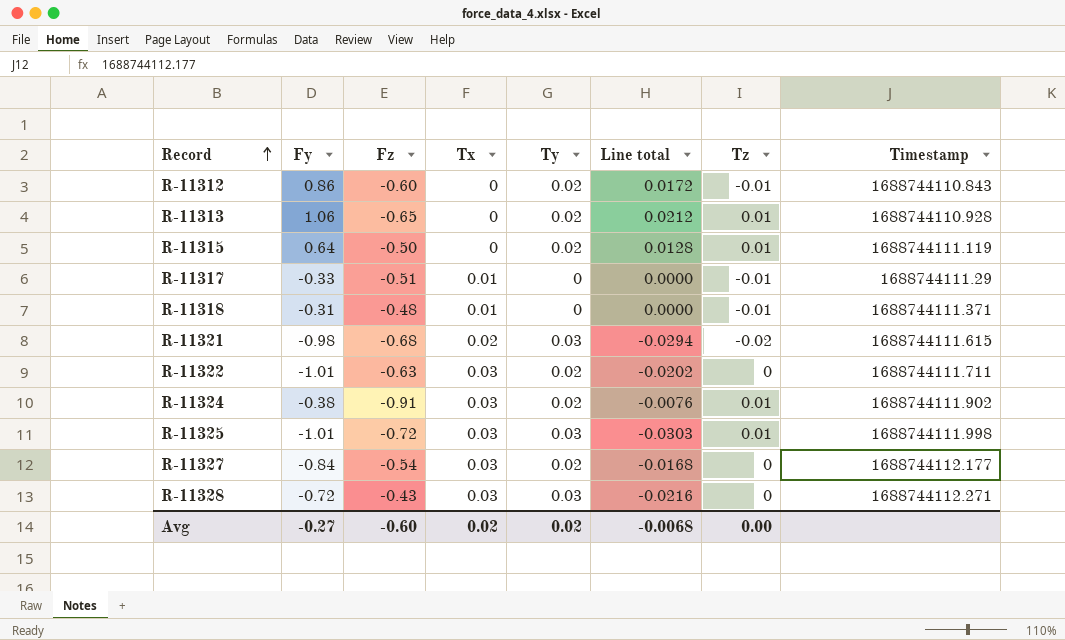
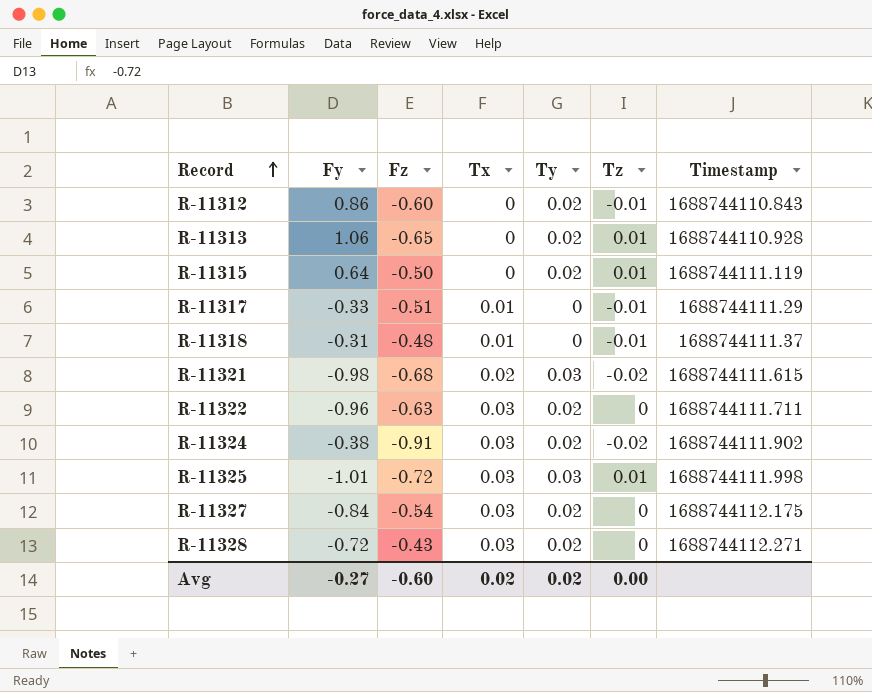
column Line total | formula: [Fy] * [Ty] -> none
R-11318 | Timestamp: 1688744111.371 -> 1688744111.37
R-11322 | Fy: -1.01 -> -0.96
R-11324 | Tz: 0.01 -> -0.02
R-11327 | Timestamp: 1688744112.177 -> 1688744112.175
R-11328 | Ty: 0.03 -> 0.02

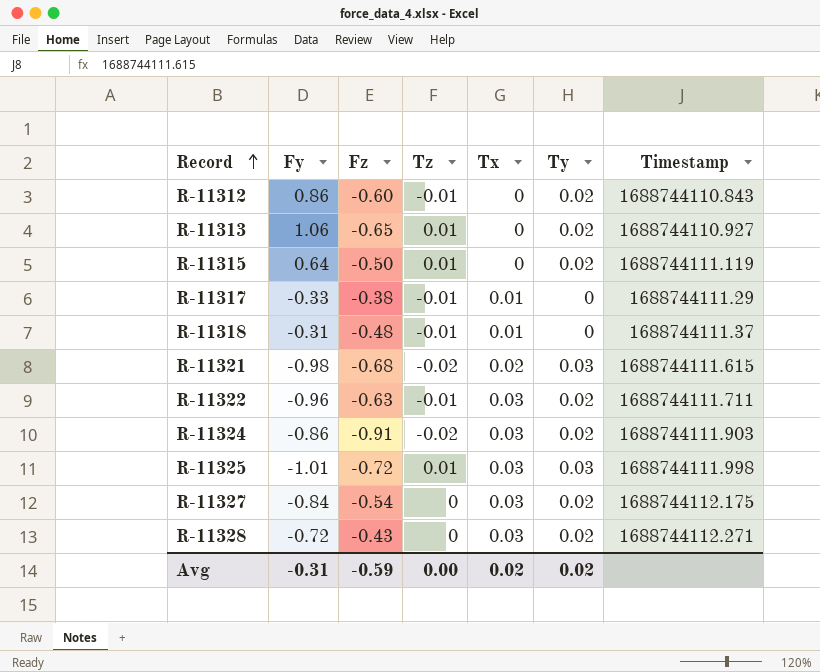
column Tz | position: 6 -> 4
R-11313 | Timestamp: 1688744110.928 -> 1688744110.927
R-11317 | Fz: -0.51 -> -0.38
R-11322 | Tz: 0 -> -0.01
R-11324 | Fy: -0.38 -> -0.86
R-11324 | Timestamp: 1688744111.902 -> 1688744111.903
Avg | Fy: -0.27 -> -0.31
Avg | Fz: -0.60 -> -0.59

